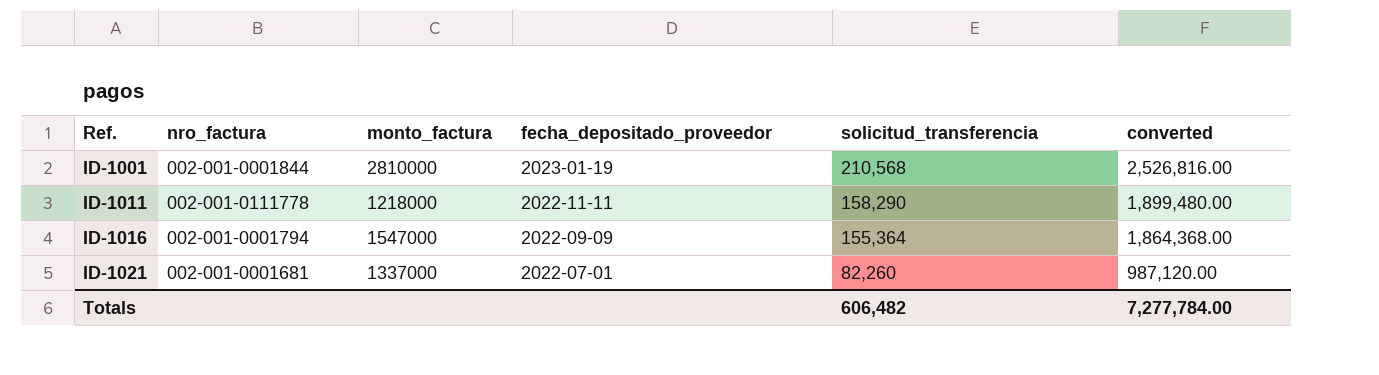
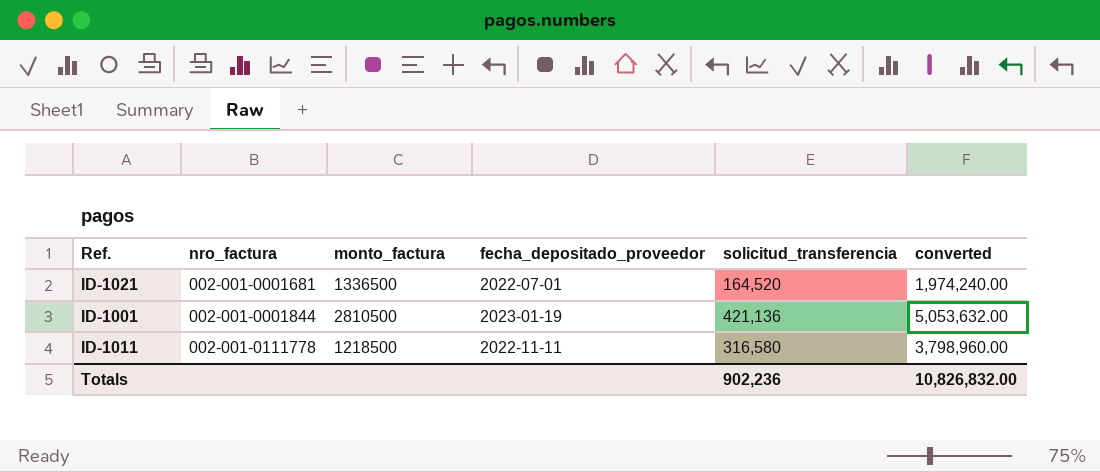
row order: Ref. ascending -> nro_factura ascending
row ID-1016: 002-001-0001794 | 1547000 | 2022-09-09 | 155,364 | 1,864,368.00 -> none
ID-1021 | monto_factura: 1337000 -> 1336500
ID-1021 | solicitud_transferencia: 82,260 -> 164,520
ID-1021 | converted: 987,120.00 -> 1,974,240.00
ID-1001 | monto_factura: 2810000 -> 2810500
ID-1001 | solicitud_transferencia: 210,568 -> 421,136
ID-1001 | converted: 2,526,816.00 -> 5,053,632.00
ID-1011 | monto_factura: 1218000 -> 1218500
ID-1011 | solicitud_transferencia: 158,290 -> 316,580
ID-1011 | converted: 1,899,480.00 -> 3,798,960.00
Totals | solicitud_transferencia: 606,482 -> 902,236
Totals | converted: 7,277,784.00 -> 10,826,832.00

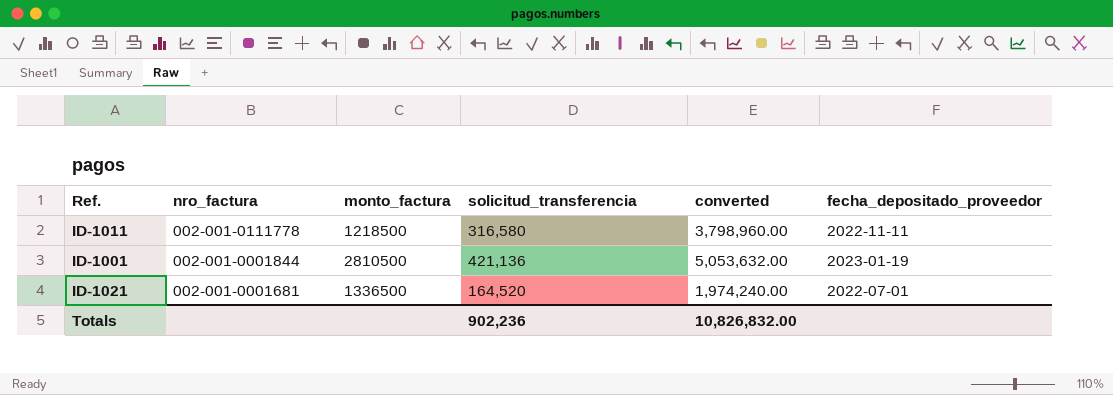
row order: nro_factura ascending -> nro_factura descending
column fecha_depositado_proveedor | position: 4 -> 6

